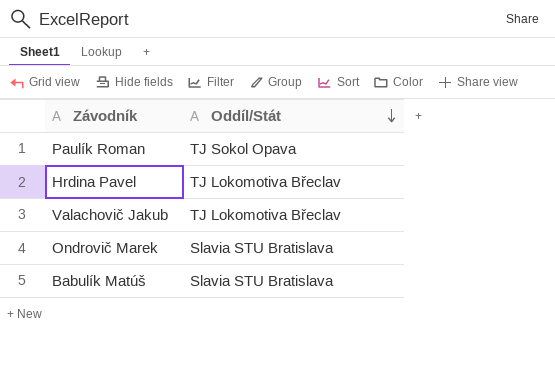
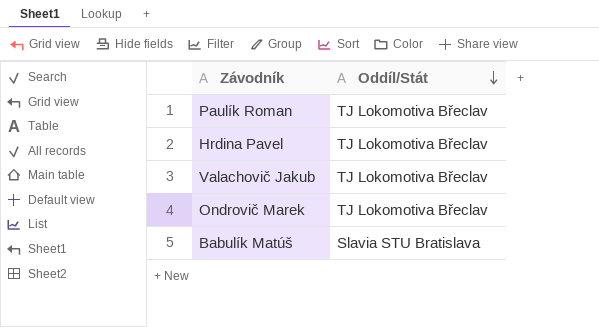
Paulík Roman | Oddíl/Stát: TJ Sokol Opava -> TJ Lokomotiva Břeclav
Ondrovič Marek | Oddíl/Stát: Slavia STU Bratislava -> TJ Lokomotiva Břeclav

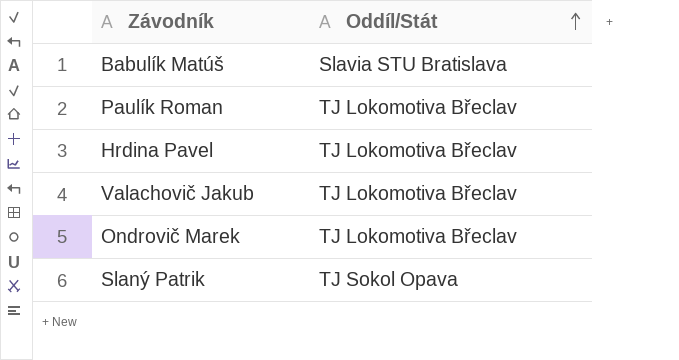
row order: Oddíl/Stát descending -> Oddíl/Stát ascending
row Slaný Patrik: none -> TJ Sokol Opava

